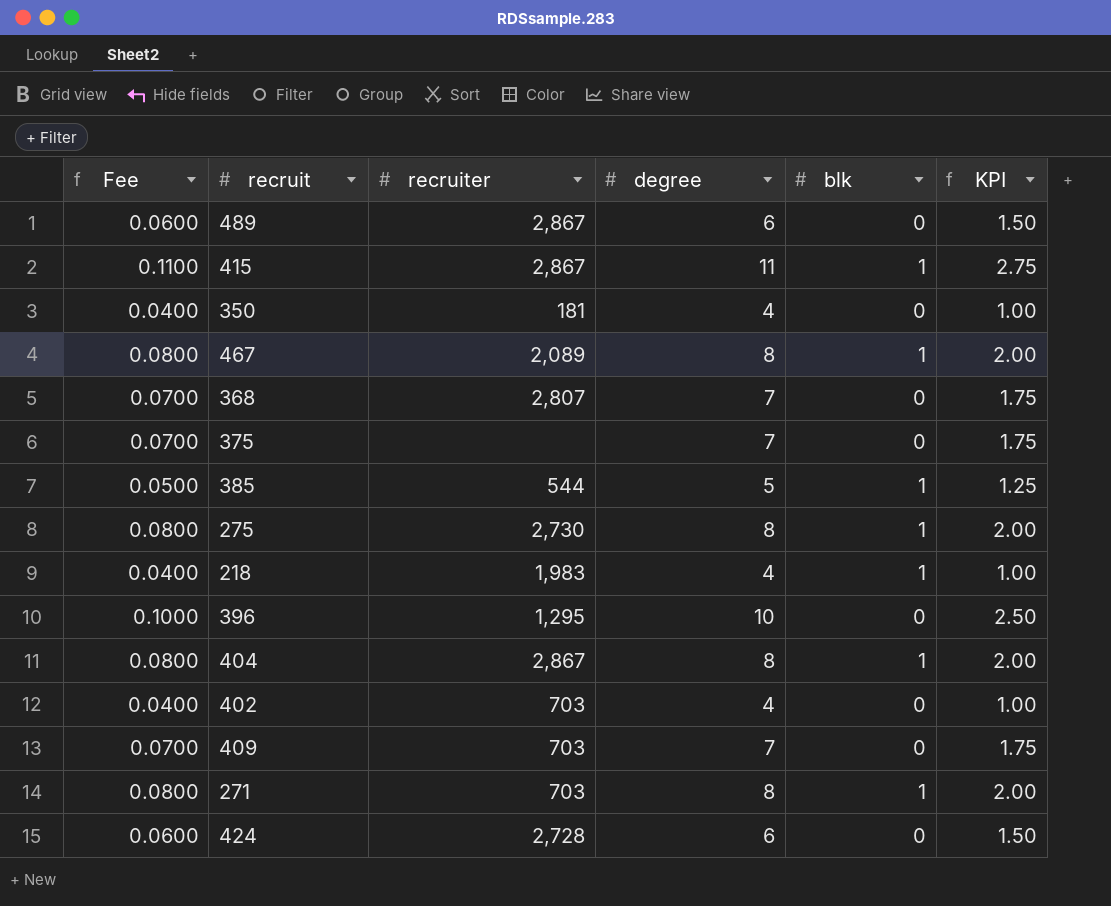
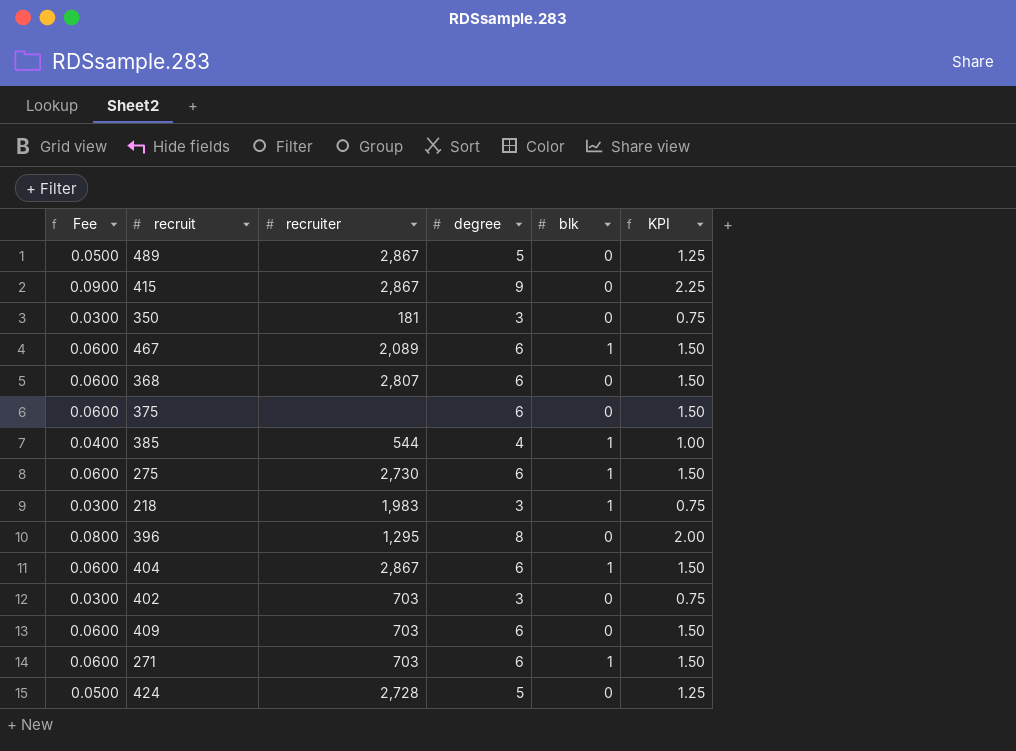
489 | Fee: 0.0600 -> 0.0500
489 | degree: 6 -> 5
489 | KPI: 1.50 -> 1.25
415 | Fee: 0.1100 -> 0.0900
415 | degree: 11 -> 9
415 | blk: 1 -> 0
415 | KPI: 2.75 -> 2.25
350 | Fee: 0.0400 -> 0.0300
350 | degree: 4 -> 3
350 | KPI: 1.00 -> 0.75
467 | Fee: 0.0800 -> 0.0600
467 | degree: 8 -> 6
467 | KPI: 2.00 -> 1.50
368 | Fee: 0.0700 -> 0.0600
368 | degree: 7 -> 6
368 | KPI: 1.75 -> 1.50
375 | Fee: 0.0700 -> 0.0600
375 | degree: 7 -> 6
375 | KPI: 1.75 -> 1.50
385 | Fee: 0.0500 -> 0.0400
385 | degree: 5 -> 4
385 | KPI: 1.25 -> 1.00
275 | Fee: 0.0800 -> 0.0600
275 | degree: 8 -> 6
275 | KPI: 2.00 -> 1.50
218 | Fee: 0.0400 -> 0.0300
218 | degree: 4 -> 3
218 | KPI: 1.00 -> 0.75
396 | Fee: 0.1000 -> 0.0800
396 | degree: 10 -> 8
396 | KPI: 2.50 -> 2.00
404 | Fee: 0.0800 -> 0.0600
404 | degree: 8 -> 6
404 | KPI: 2.00 -> 1.50
402 | Fee: 0.0400 -> 0.0300
402 | degree: 4 -> 3
402 | KPI: 1.00 -> 0.75
409 | Fee: 0.0700 -> 0.0600
409 | degree: 7 -> 6
409 | KPI: 1.75 -> 1.50
271 | Fee: 0.0800 -> 0.0600
271 | degree: 8 -> 6
271 | KPI: 2.00 -> 1.50
424 | Fee: 0.0600 -> 0.0500
424 | degree: 6 -> 5
424 | KPI: 1.50 -> 1.25

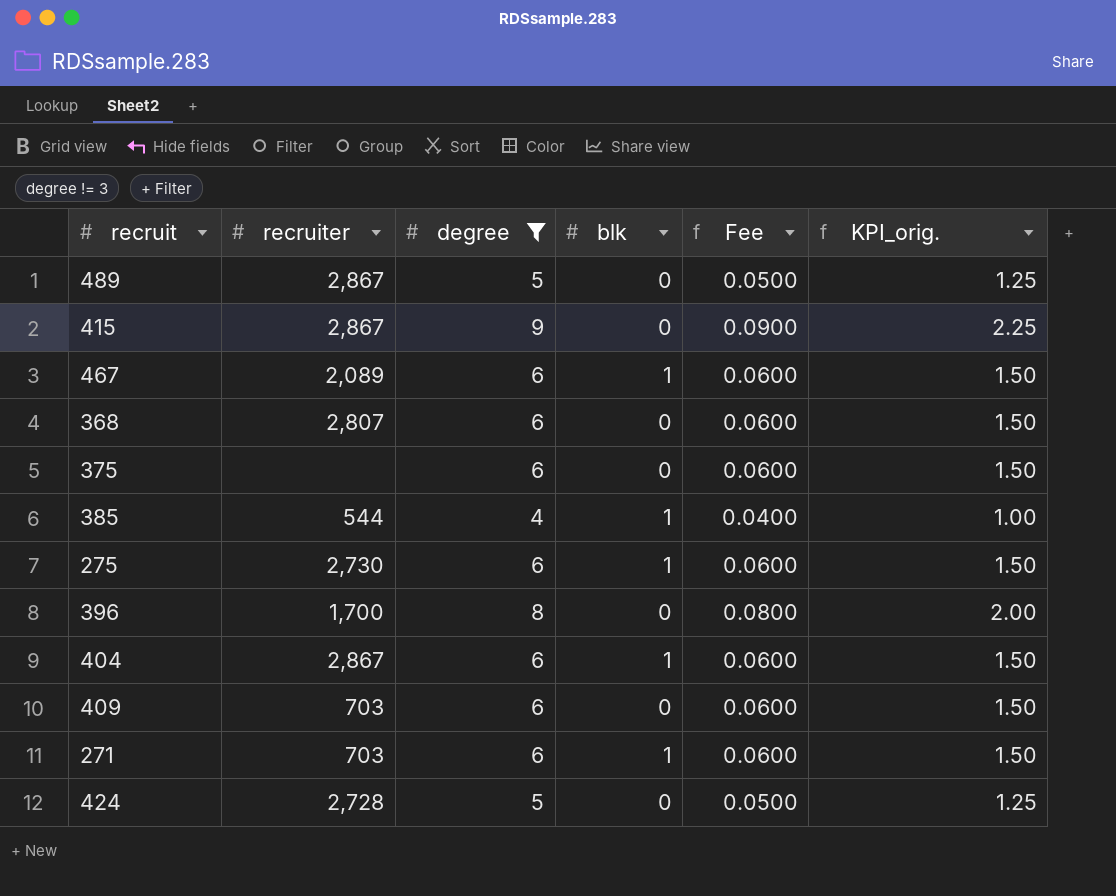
filter: none -> degree != 3
column Fee | position: 1 -> 5
column name: KPI -> KPI_orig.
396 | recruiter: 1,295 -> 1,700

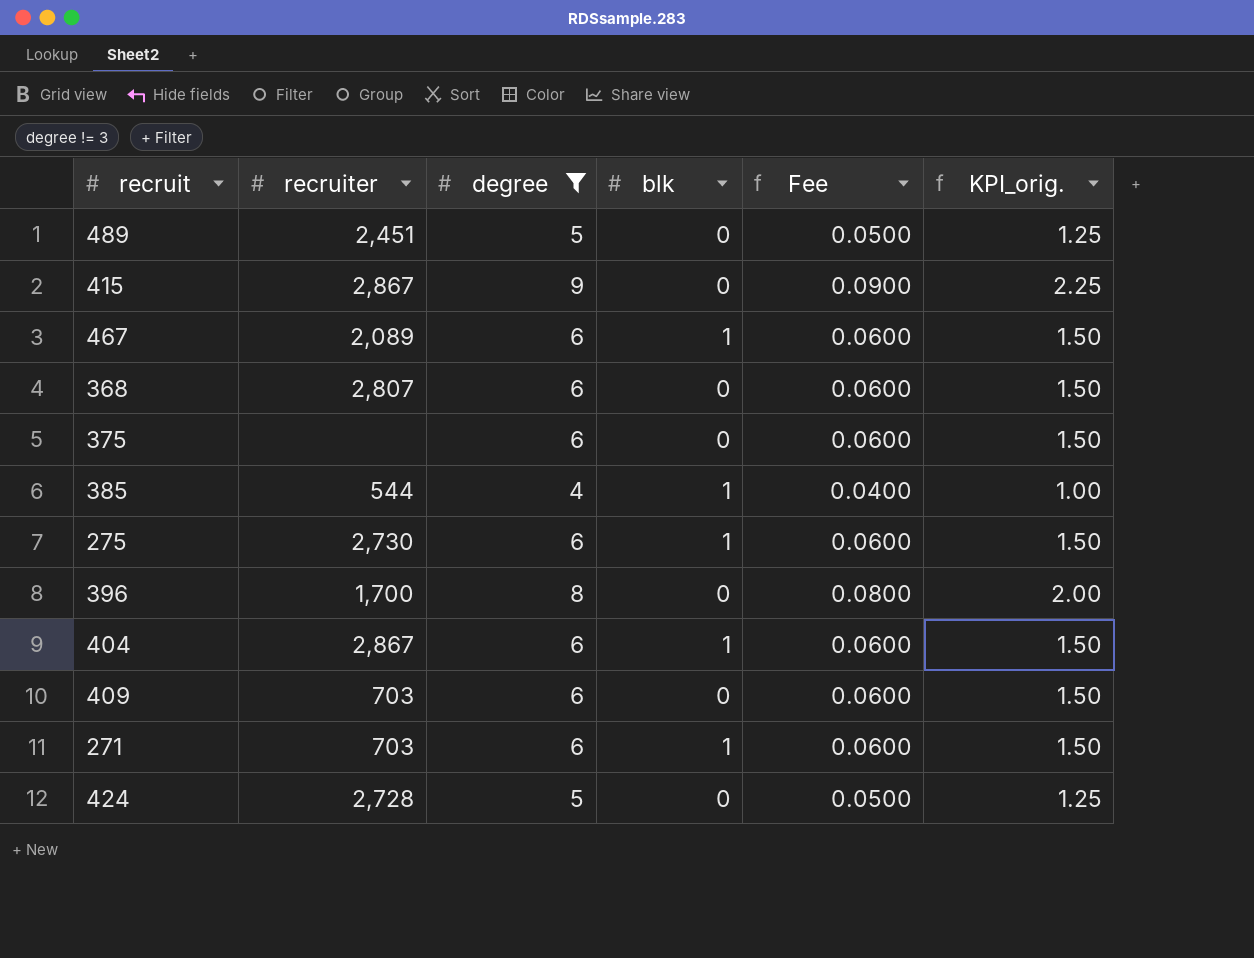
489 | recruiter: 2,867 -> 2,451

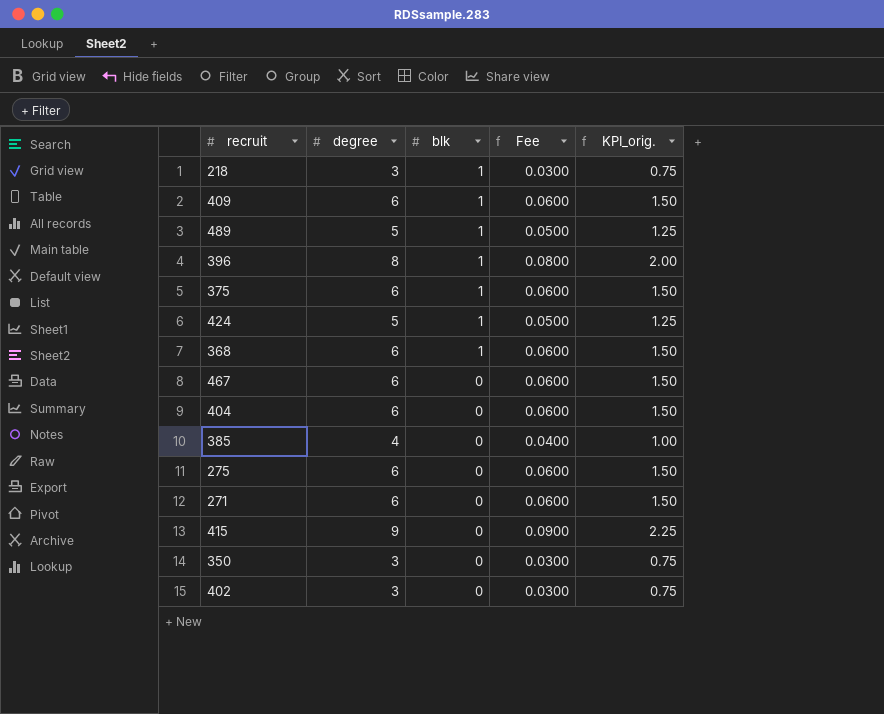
filter: degree != 3 -> none
row order: none -> blk descending
column recruiter | position: 2 -> none
409 | blk: 0 -> 1
489 | blk: 0 -> 1
396 | blk: 0 -> 1
375 | blk: 0 -> 1
424 | blk: 0 -> 1
368 | blk: 0 -> 1
467 | blk: 1 -> 0
404 | blk: 1 -> 0
385 | blk: 1 -> 0
275 | blk: 1 -> 0
271 | blk: 1 -> 0

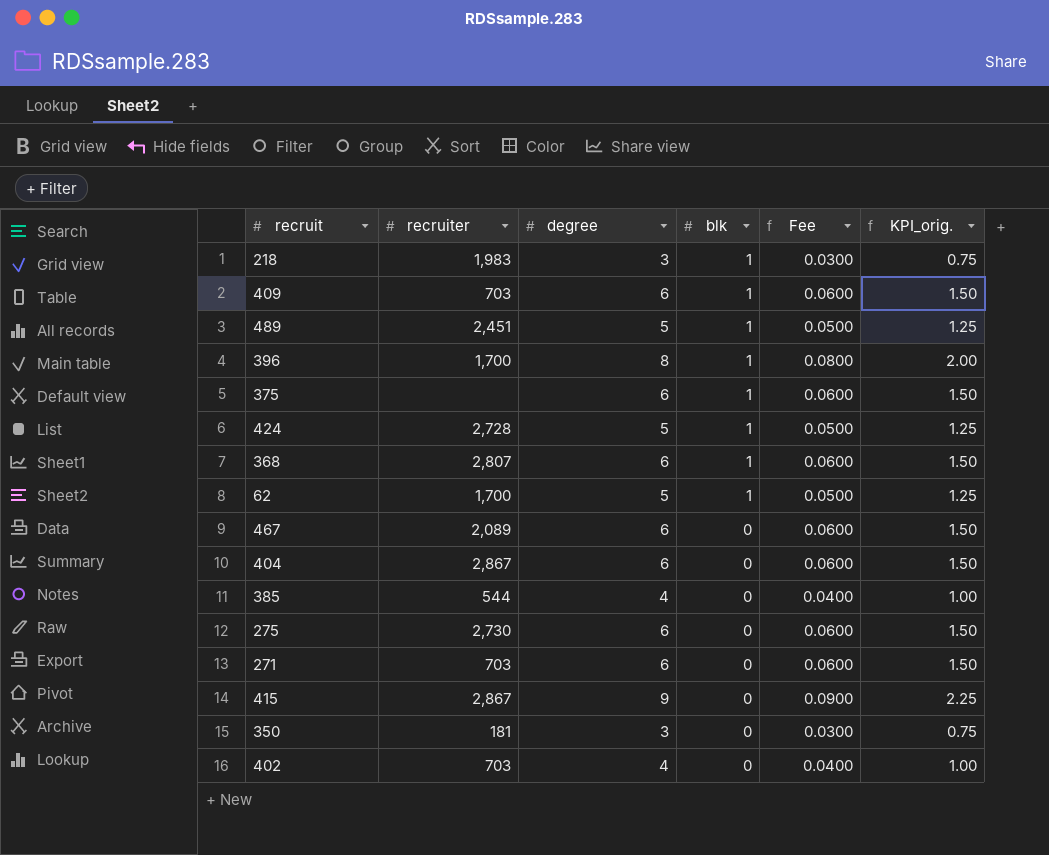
column recruiter | position: none -> 2
row 62: none -> 1,700 | 5 | 1 | 0.0500 | 1.25
402 | degree: 3 -> 4
402 | Fee: 0.0300 -> 0.0400
402 | KPI_orig.: 0.75 -> 1.00

